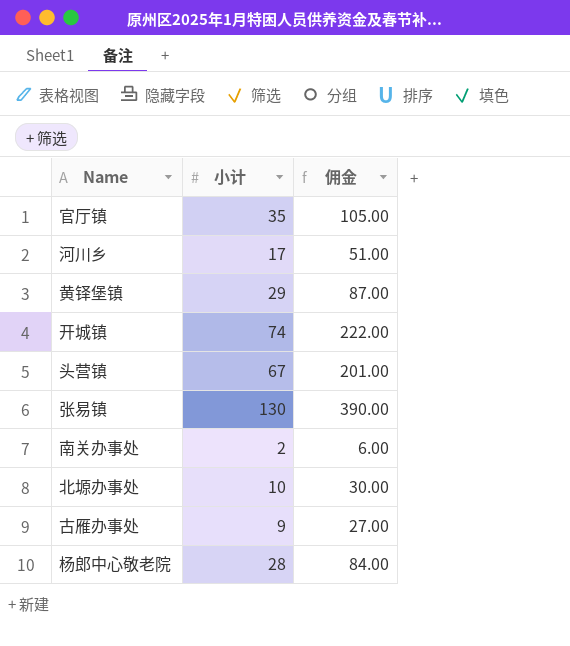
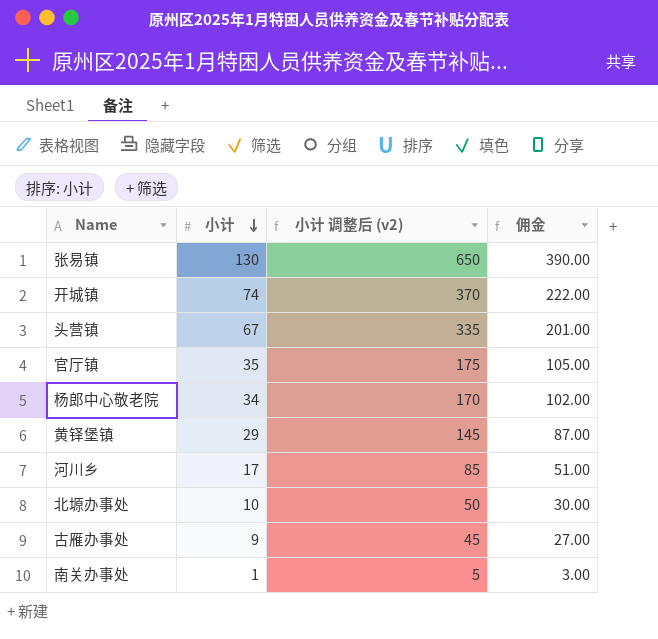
row order: none -> 小计 descending
column 小计 调整后 (v2) | formula: none -> [小计] * 5
杨郎中心敬老院 | 小计: 28 -> 34
杨郎中心敬老院 | 佣金: 84.00 -> 102.00
南关办事处 | 小计: 2 -> 1
南关办事处 | 佣金: 6.00 -> 3.00

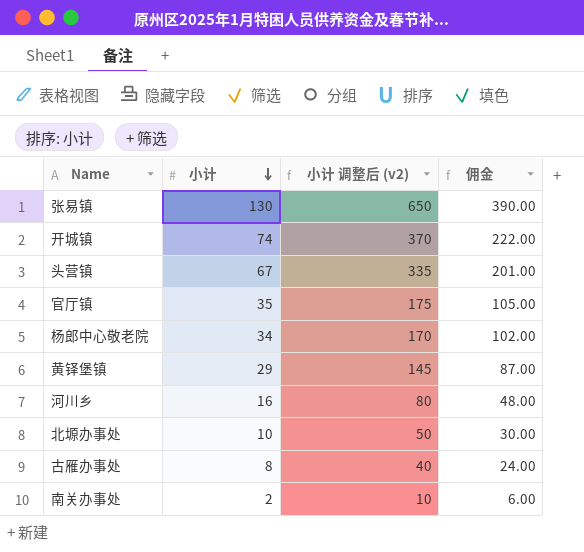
河川乡 | 小计: 17 -> 16
河川乡 | 小计 调整后 (v2): 85 -> 80
河川乡 | 佣金: 51.00 -> 48.00
古雁办事处 | 小计: 9 -> 8
古雁办事处 | 小计 调整后 (v2): 45 -> 40
古雁办事处 | 佣金: 27.00 -> 24.00
南关办事处 | 小计: 1 -> 2
南关办事处 | 小计 调整后 (v2): 5 -> 10
南关办事处 | 佣金: 3.00 -> 6.00

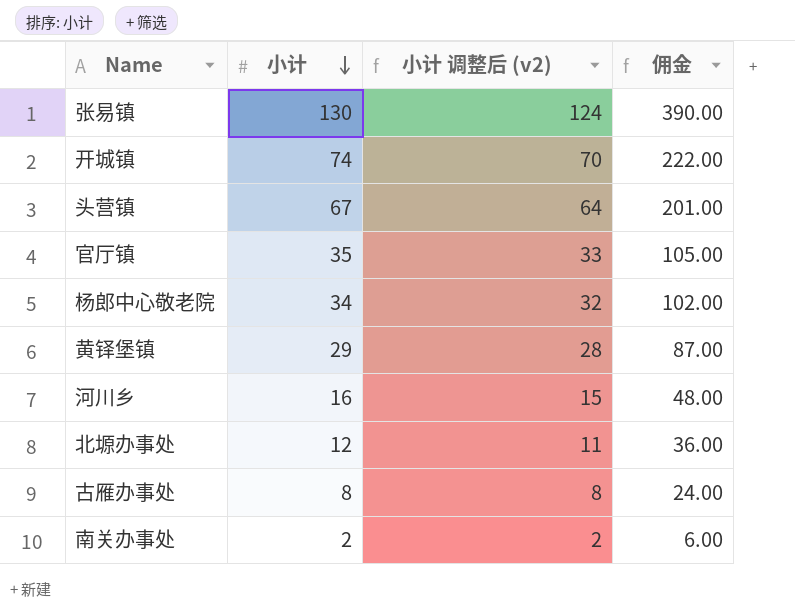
column 小计 调整后 (v2) | formula: [小计] * 5 -> [小计] * 0.95
北塬办事处 | 小计: 10 -> 12
北塬办事处 | 佣金: 30.00 -> 36.00

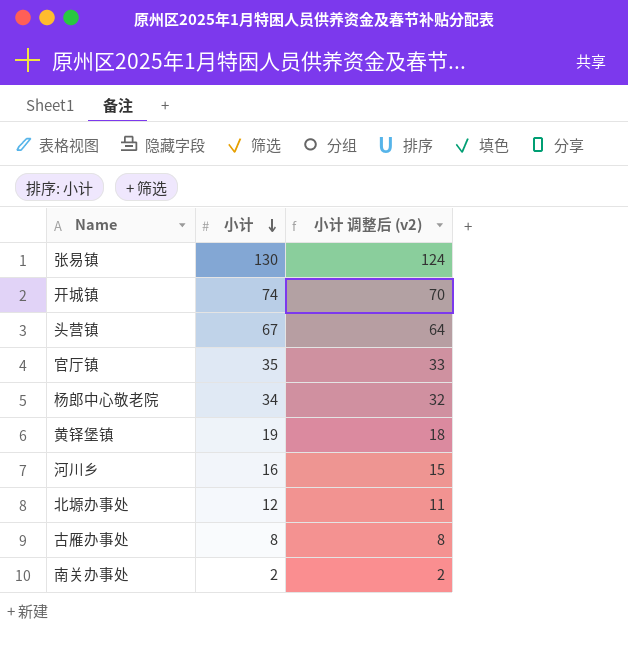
column 佣金 | formula: [小计] * 3 -> none
黄铎堡镇 | 小计: 29 -> 19
黄铎堡镇 | 小计 调整后 (v2): 28 -> 18

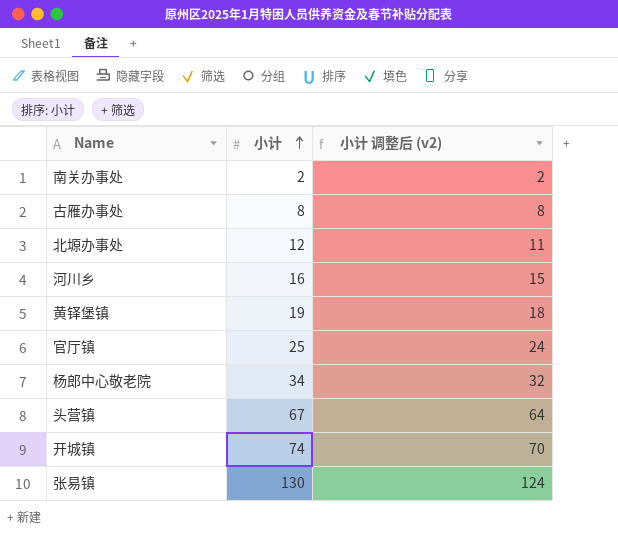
row order: 小计 descending -> 小计 ascending
官厅镇 | 小计: 35 -> 25
官厅镇 | 小计 调整后 (v2): 33 -> 24

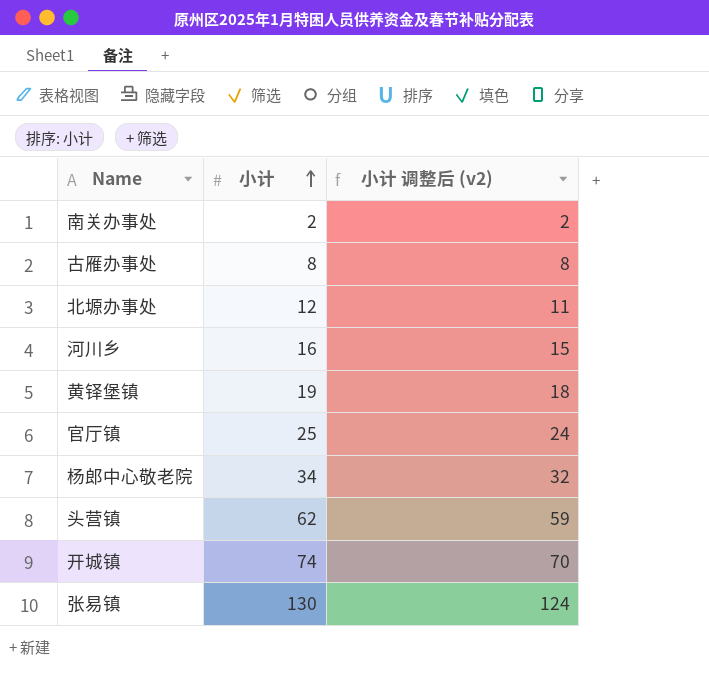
头营镇 | 小计: 67 -> 62
头营镇 | 小计 调整后 (v2): 64 -> 59

